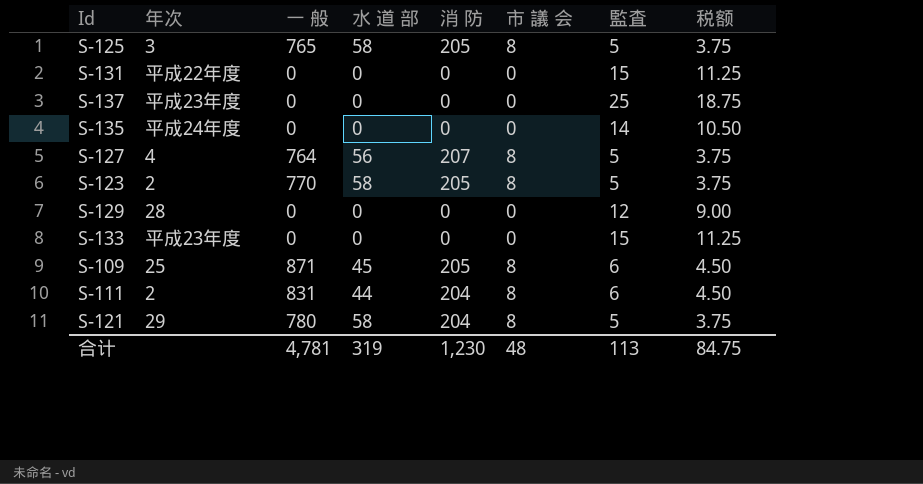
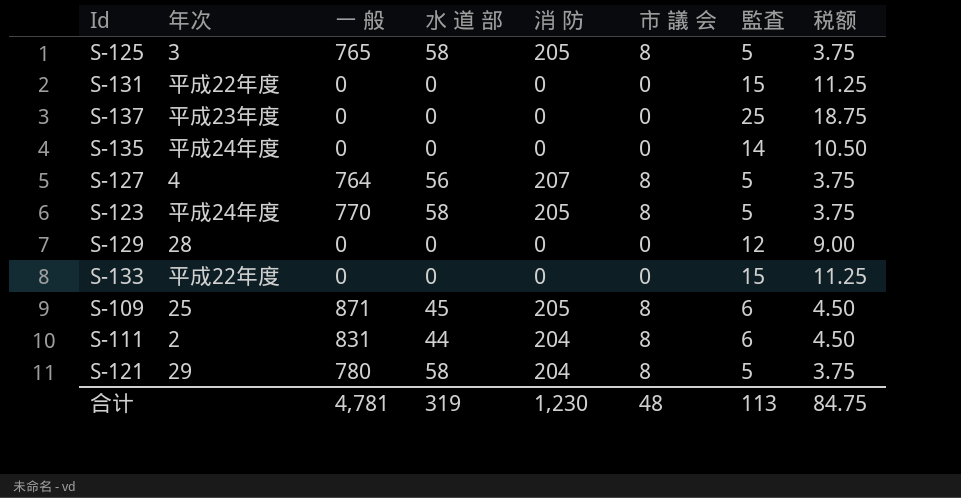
S-123 | 年次: 2 -> 平成24年度
S-133 | 年次: 平成23年度 -> 平成22年度

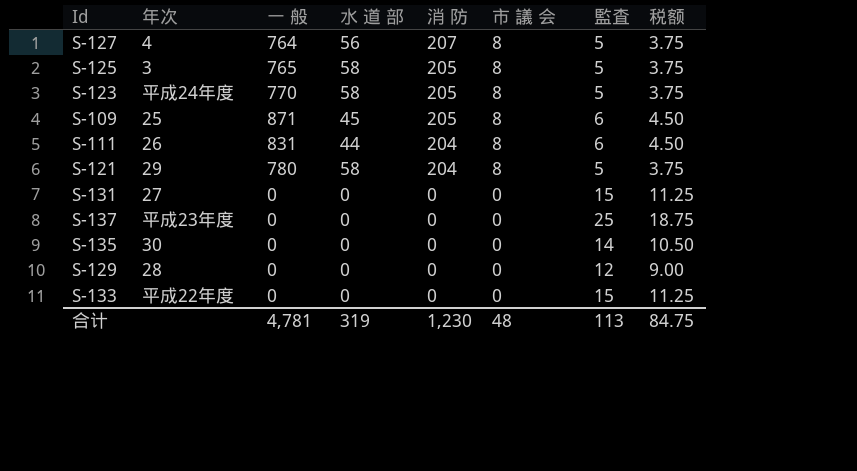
row order: none -> 消 防 descending
S-111 | 年次: 2 -> 26
S-131 | 年次: 平成22年度 -> 27
S-135 | 年次: 平成24年度 -> 30

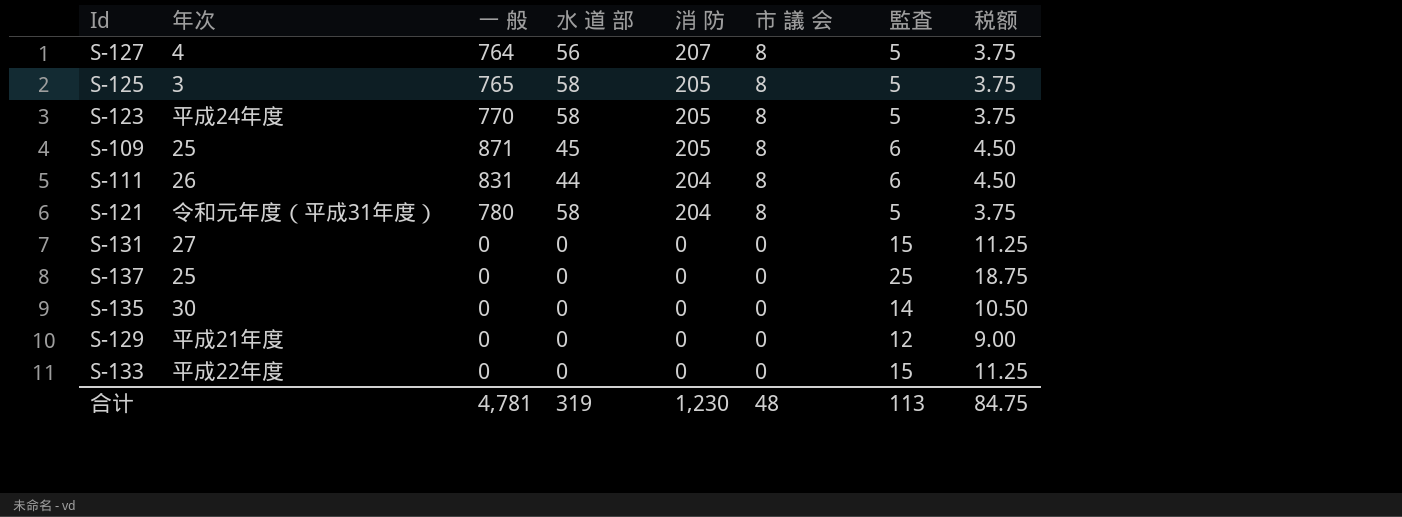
S-121 | 年次: 29 -> 令和元年度（平成31年度）
S-137 | 年次: 平成23年度 -> 25
S-129 | 年次: 28 -> 平成21年度

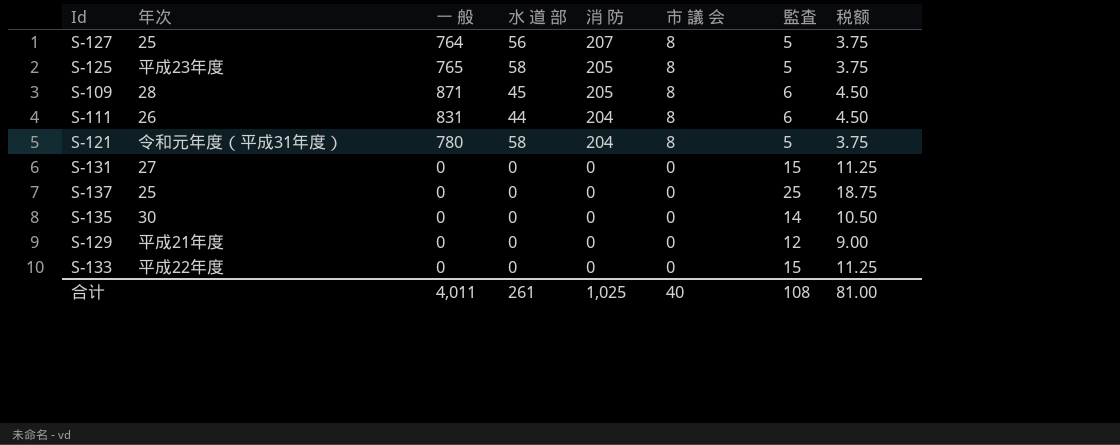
row S-123: 平成24年度 | 770 | 58 | 205 | 8 | 5 | 3.75 -> none
S-127 | 年次: 4 -> 25
S-125 | 年次: 3 -> 平成23年度
S-109 | 年次: 25 -> 28
合计 | 一 般: 4,781 -> 4,011
合计 | 水 道 部: 319 -> 261
合计 | 消 防: 1,230 -> 1,025
合计 | 市 議 会: 48 -> 40
合计 | 監査: 113 -> 108
合计 | 税额: 84.75 -> 81.00

